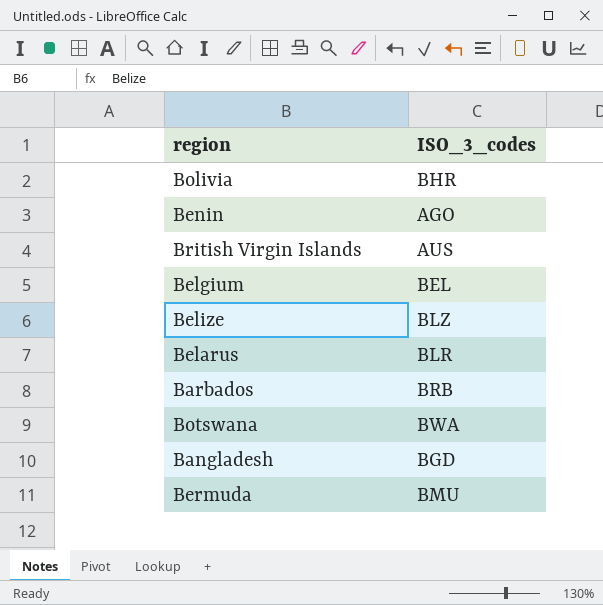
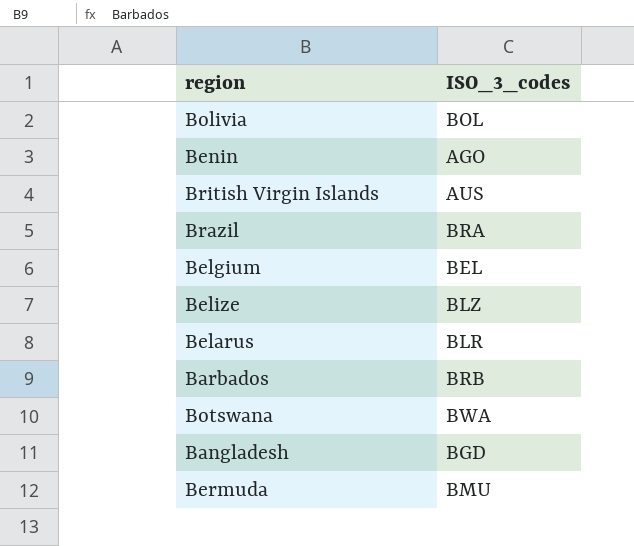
Bolivia | ISO_3_codes: BHR -> BOL
row Brazil: none -> BRA

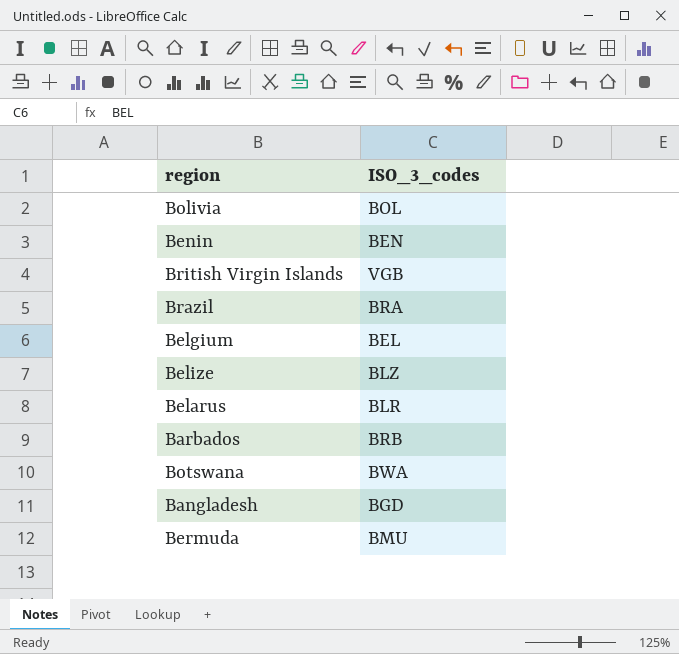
Benin | ISO_3_codes: AGO -> BEN
British Virgin Islands | ISO_3_codes: AUS -> VGB

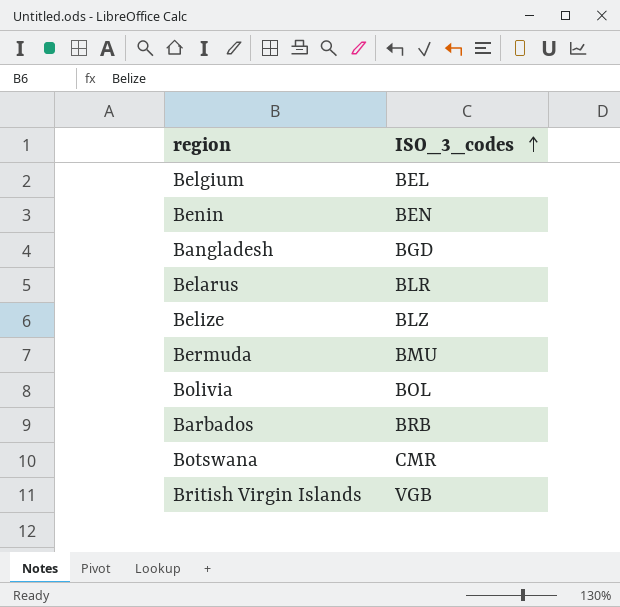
row order: none -> ISO_3_codes ascending
row Brazil: BRA -> none
Botswana | ISO_3_codes: BWA -> CMR

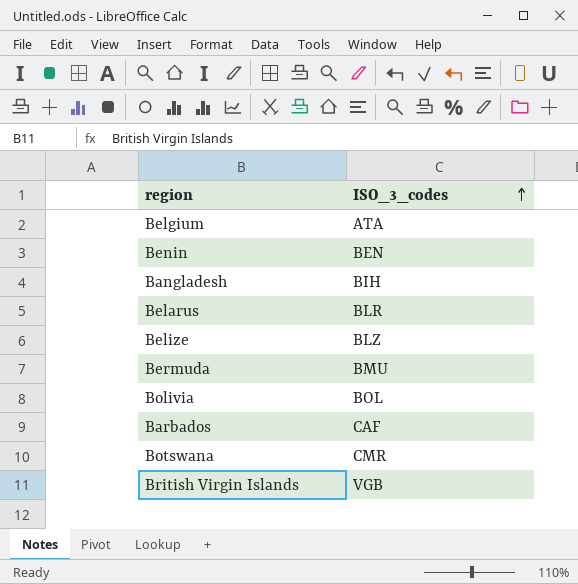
Belgium | ISO_3_codes: BEL -> ATA
Bangladesh | ISO_3_codes: BGD -> BIH
Barbados | ISO_3_codes: BRB -> CAF

